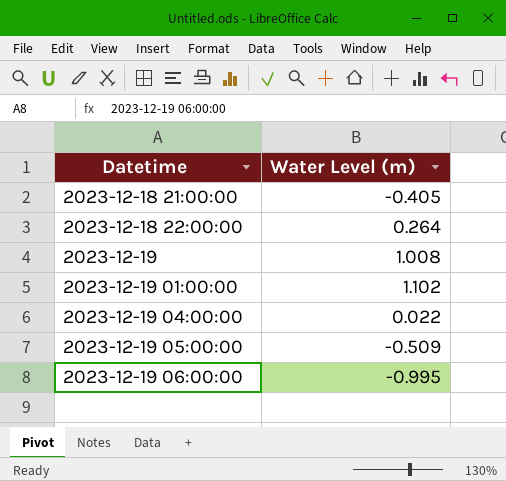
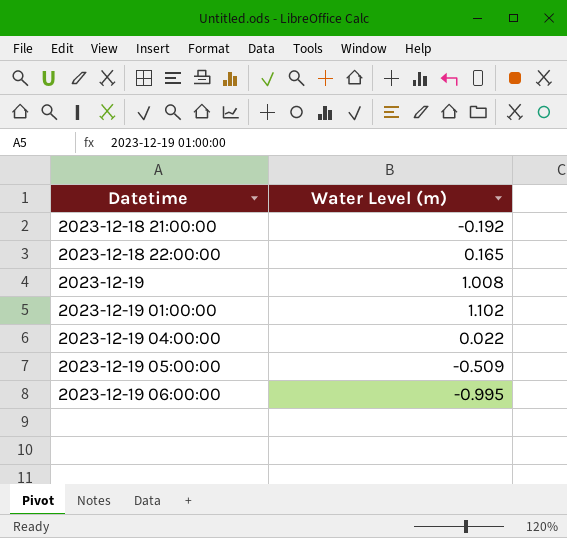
2023-12-18 21:00:00 | Water Level (m): -0.405 -> -0.192
2023-12-18 22:00:00 | Water Level (m): 0.264 -> 0.165

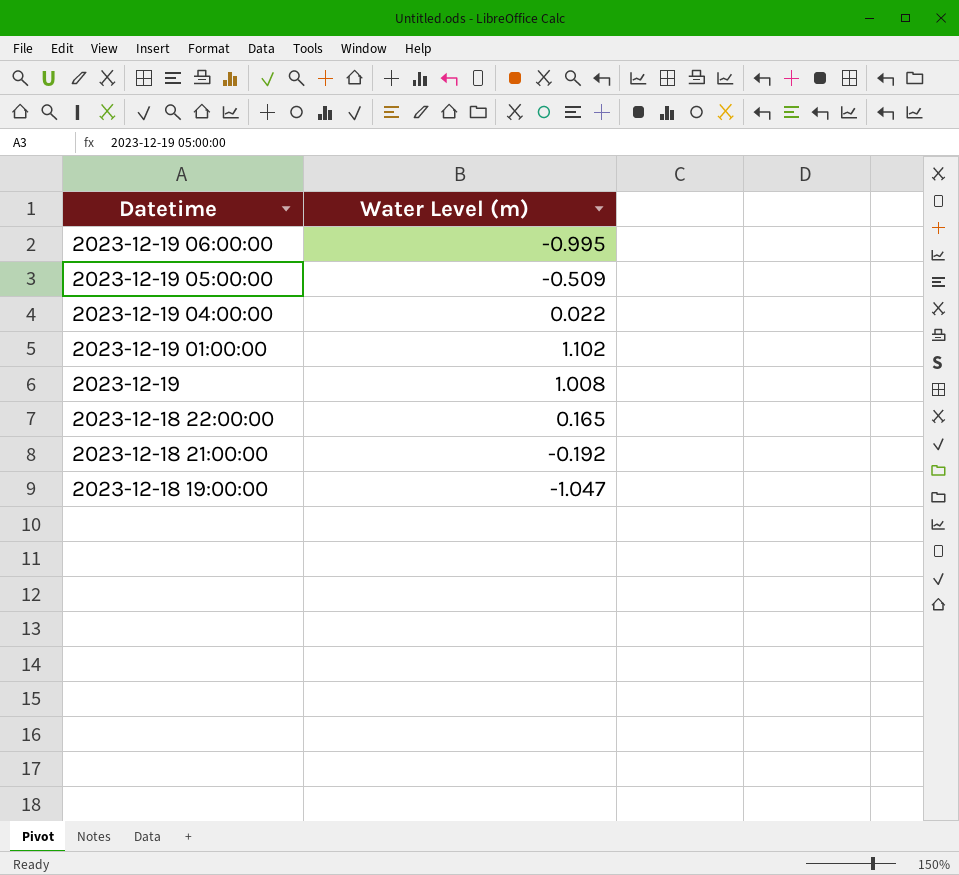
row order: Datetime ascending -> Datetime descending
row 2023-12-18 19:00:00: none -> -1.047

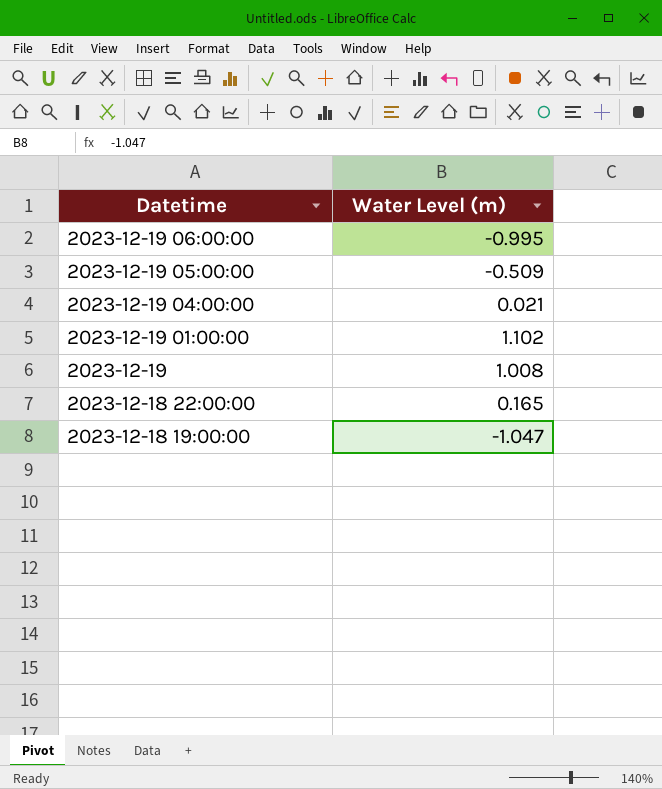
row 2023-12-18 21:00:00: -0.192 -> none
2023-12-19 04:00:00 | Water Level (m): 0.022 -> 0.021

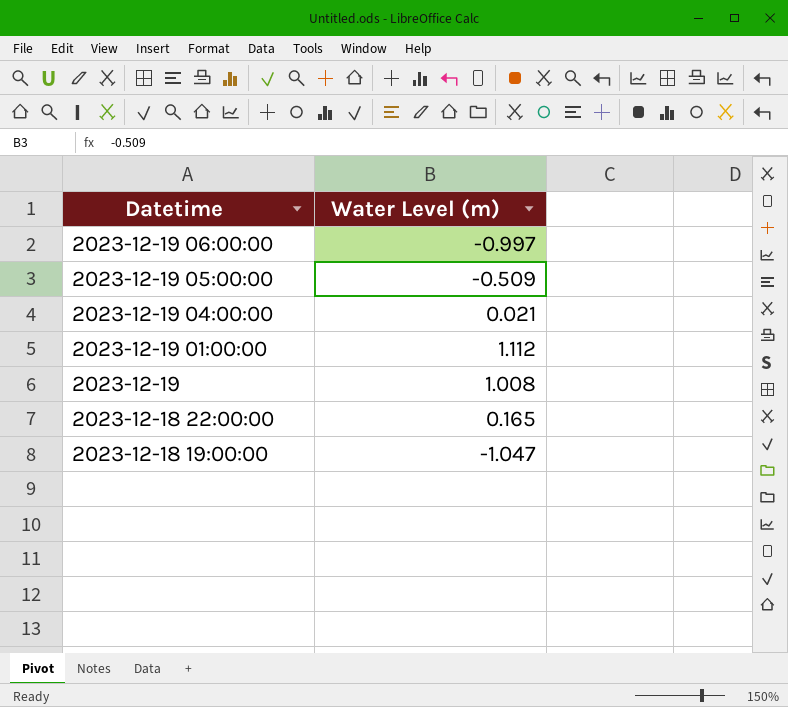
2023-12-19 06:00:00 | Water Level (m): -0.995 -> -0.997
2023-12-19 01:00:00 | Water Level (m): 1.102 -> 1.112

